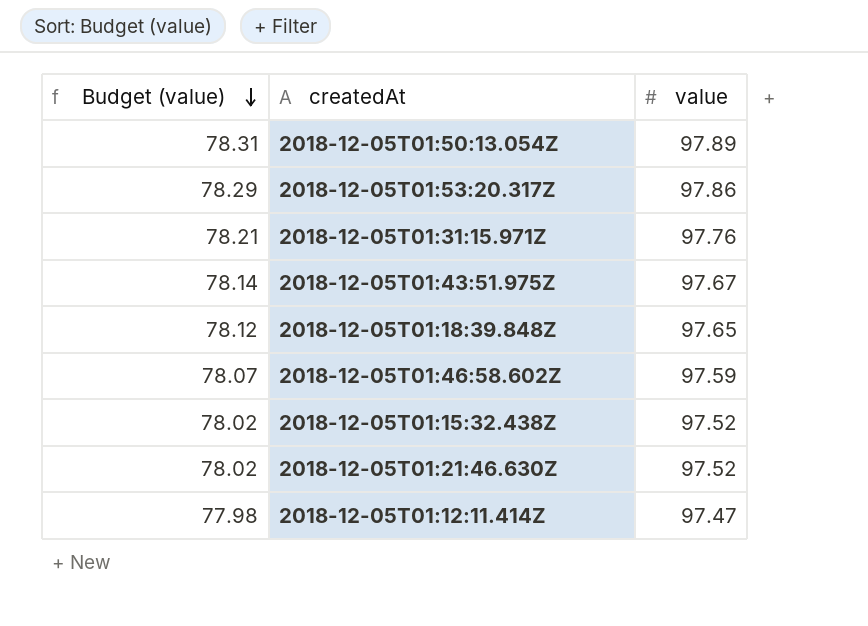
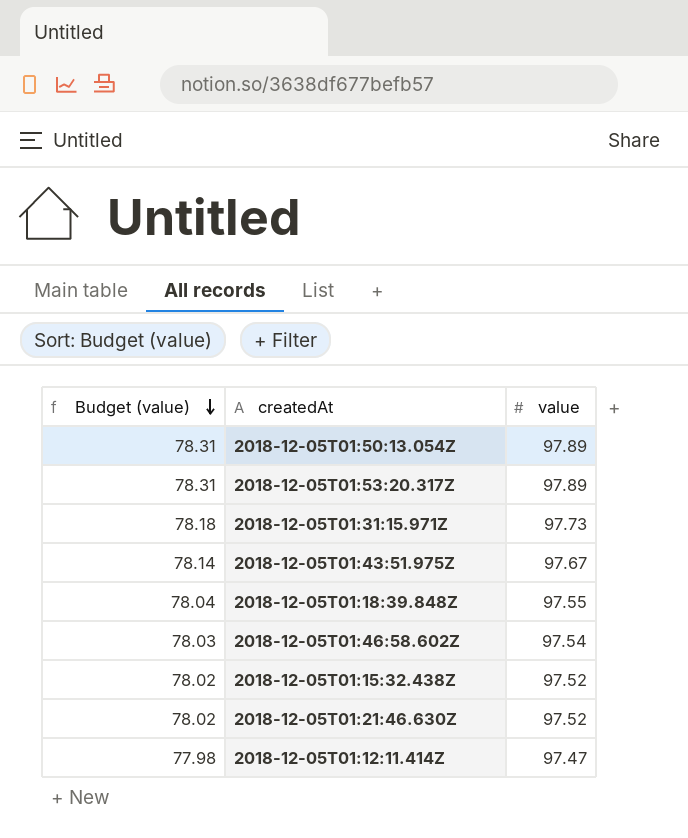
2018-12-05T01:53:20.317Z | Budget (value): 78.29 -> 78.31
2018-12-05T01:53:20.317Z | value: 97.86 -> 97.89
2018-12-05T01:31:15.971Z | Budget (value): 78.21 -> 78.18
2018-12-05T01:31:15.971Z | value: 97.76 -> 97.73
2018-12-05T01:18:39.848Z | Budget (value): 78.12 -> 78.04
2018-12-05T01:18:39.848Z | value: 97.65 -> 97.55
2018-12-05T01:46:58.602Z | Budget (value): 78.07 -> 78.03
2018-12-05T01:46:58.602Z | value: 97.59 -> 97.54

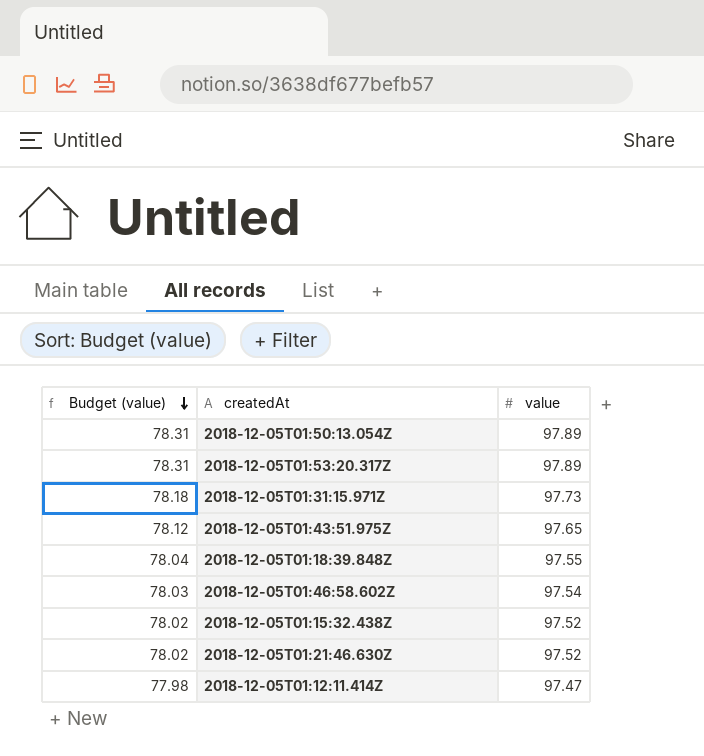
2018-12-05T01:43:51.975Z | Budget (value): 78.14 -> 78.12
2018-12-05T01:43:51.975Z | value: 97.67 -> 97.65

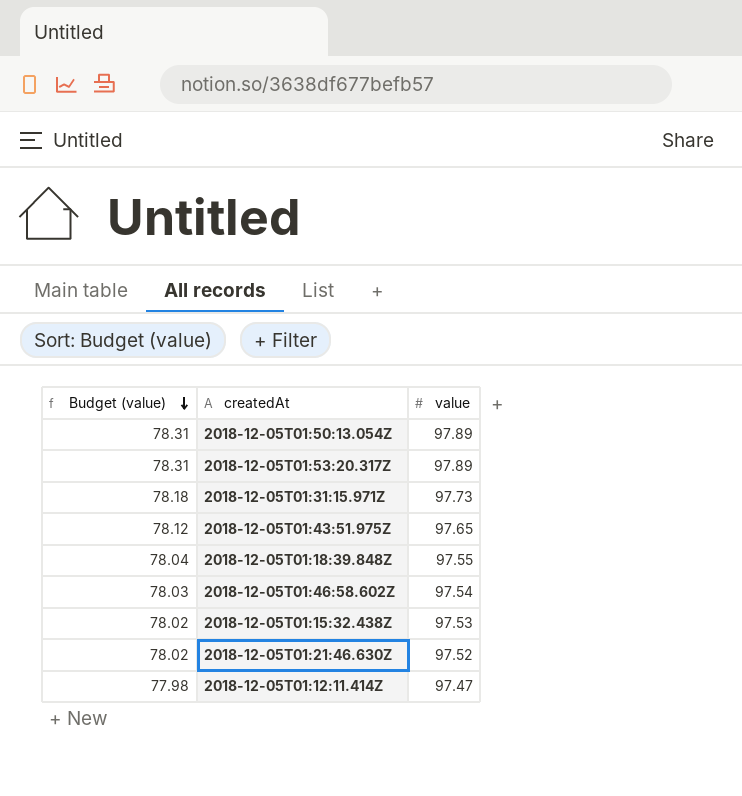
2018-12-05T01:15:32.438Z | value: 97.52 -> 97.53

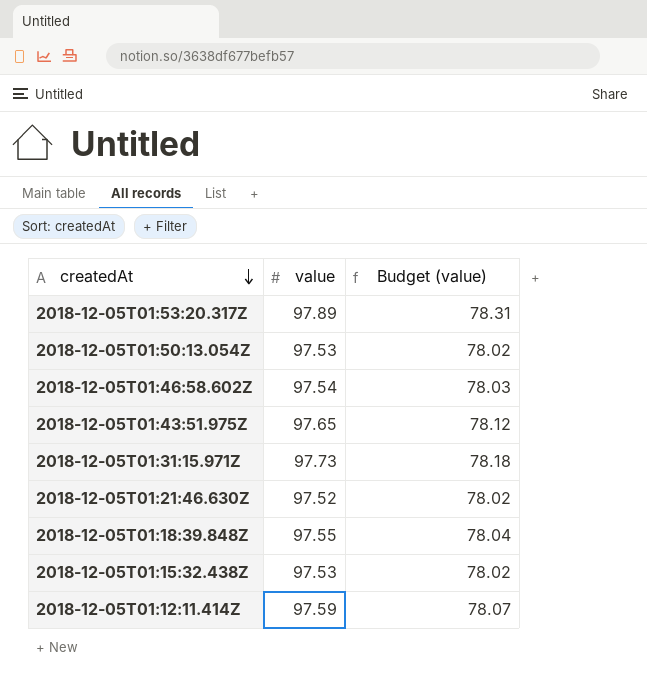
row order: Budget (value) descending -> createdAt descending
column Budget (value) | position: 1 -> 3
2018-12-05T01:50:13.054Z | value: 97.89 -> 97.53
2018-12-05T01:50:13.054Z | Budget (value): 78.31 -> 78.02
2018-12-05T01:12:11.414Z | value: 97.47 -> 97.59
2018-12-05T01:12:11.414Z | Budget (value): 77.98 -> 78.07

